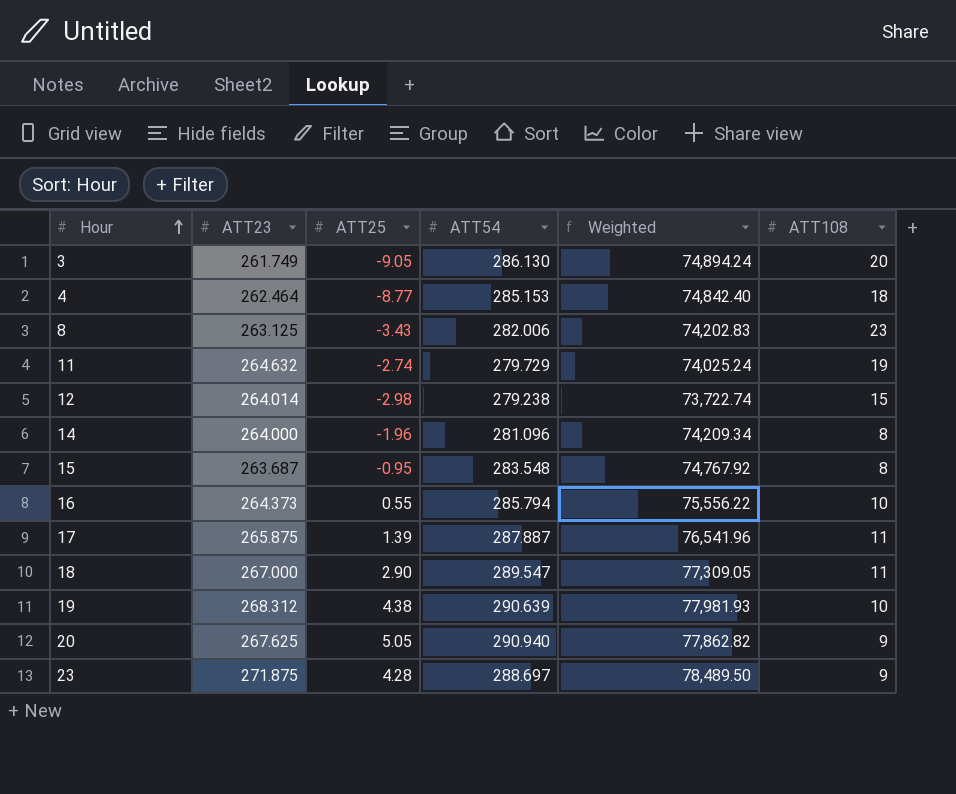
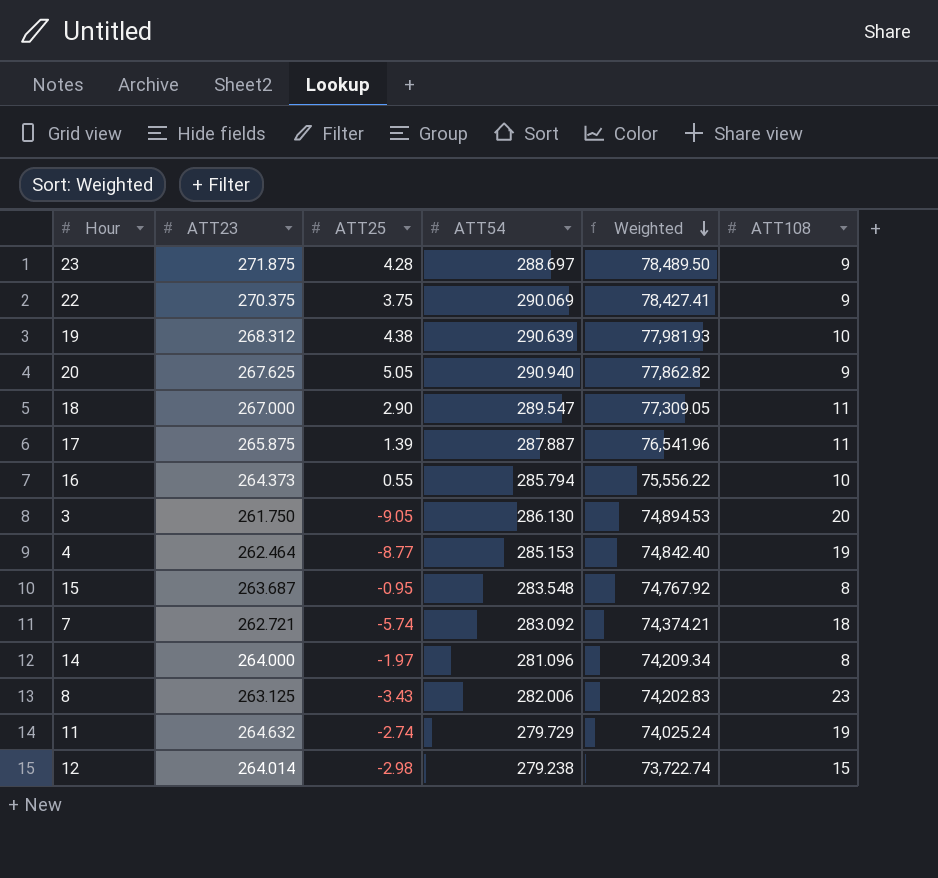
row order: Hour ascending -> Weighted descending
row 22: none -> 270.375 | 3.75 | 290.069 | 78,427.41 | 9
3 | ATT23: 261.749 -> 261.750
3 | Weighted: 74,894.24 -> 74,894.53
4 | ATT108: 18 -> 19
row 7: none -> 262.721 | -5.74 | 283.092 | 74,374.21 | 18
14 | ATT25: -1.96 -> -1.97

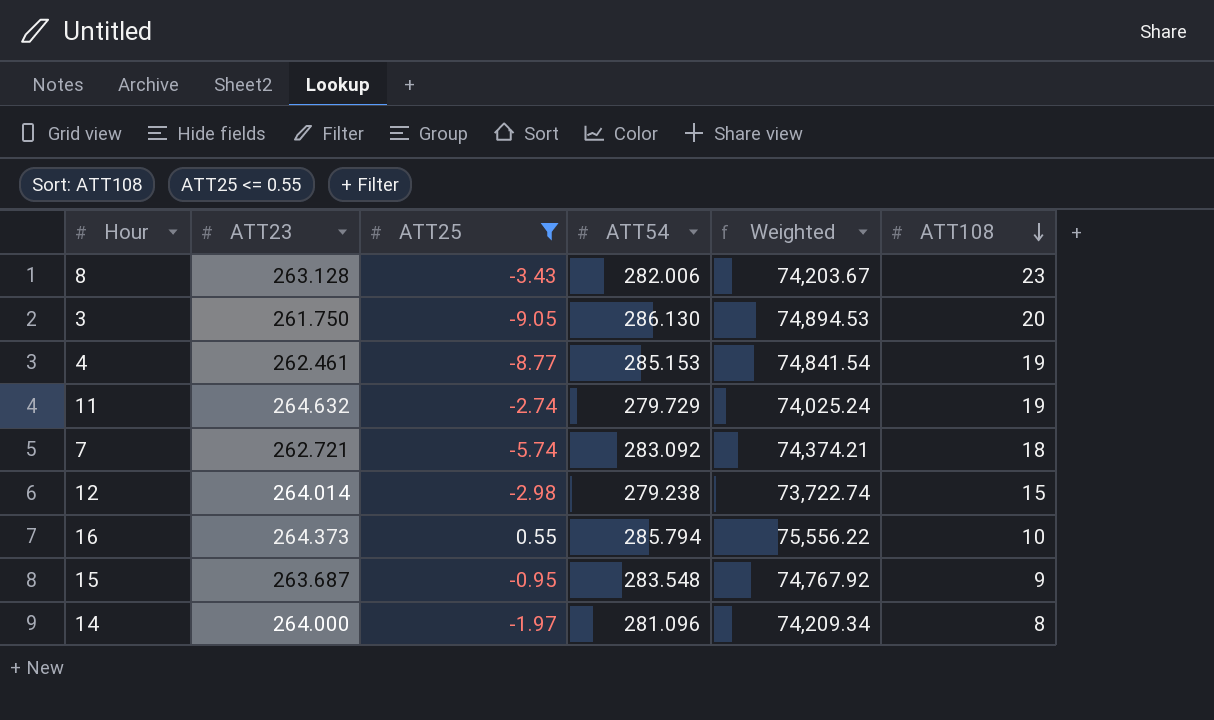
filter: none -> ATT25 <= 0.55
row order: Weighted descending -> ATT108 descending
8 | ATT23: 263.125 -> 263.128
8 | Weighted: 74,202.83 -> 74,203.67
4 | ATT23: 262.464 -> 262.461
4 | Weighted: 74,842.40 -> 74,841.54
15 | ATT108: 8 -> 9

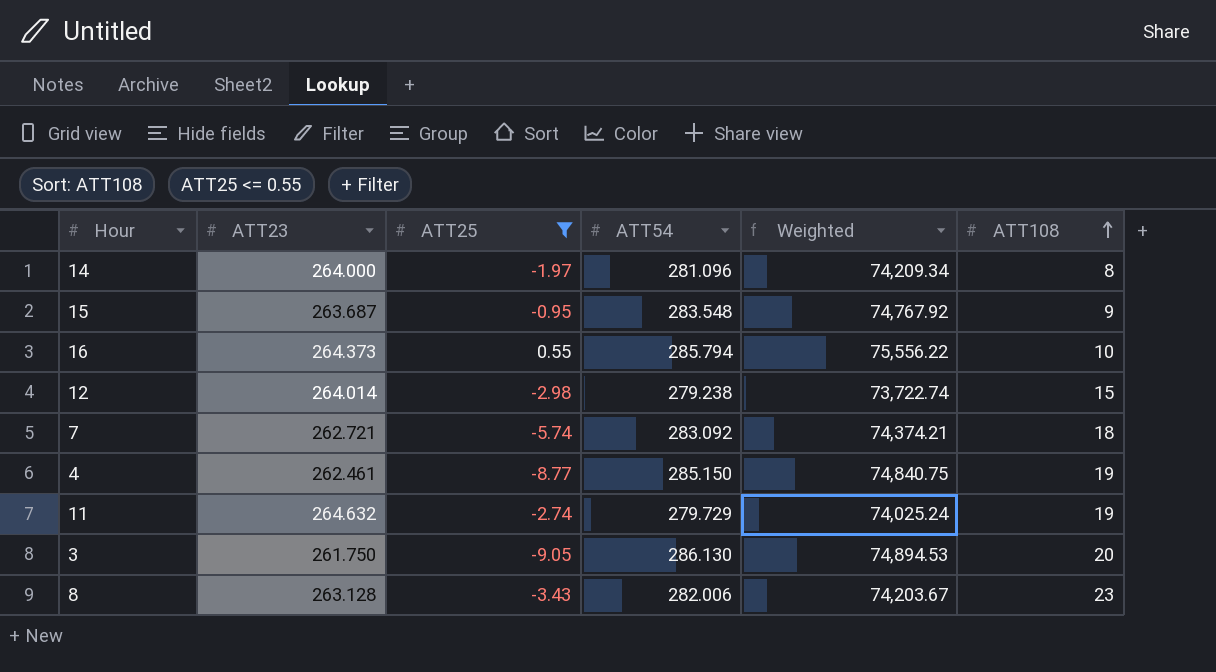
row order: ATT108 descending -> ATT108 ascending
4 | ATT54: 285.153 -> 285.150
4 | Weighted: 74,841.54 -> 74,840.75

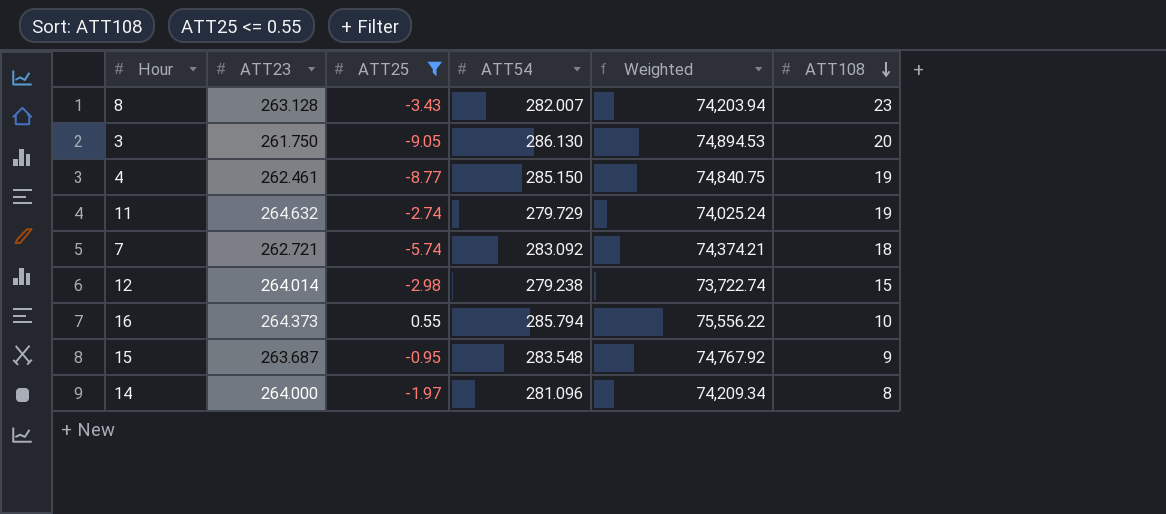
row order: ATT108 ascending -> ATT108 descending
8 | ATT54: 282.006 -> 282.007
8 | Weighted: 74,203.67 -> 74,203.94

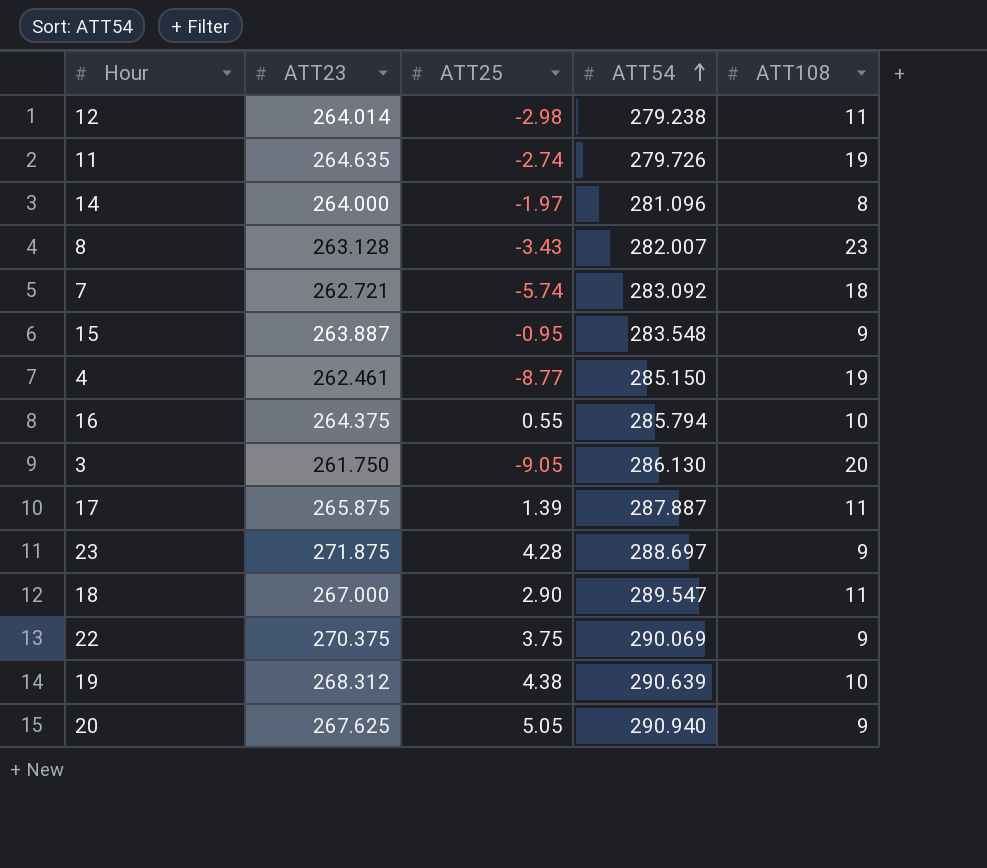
filter: ATT25 <= 0.55 -> none
row order: ATT108 descending -> ATT54 ascending
column Weighted | formula: [ATT23] * [ATT54] -> none
12 | ATT108: 15 -> 11
11 | ATT23: 264.632 -> 264.635
11 | ATT54: 279.729 -> 279.726
15 | ATT23: 263.687 -> 263.887
16 | ATT23: 264.373 -> 264.375

